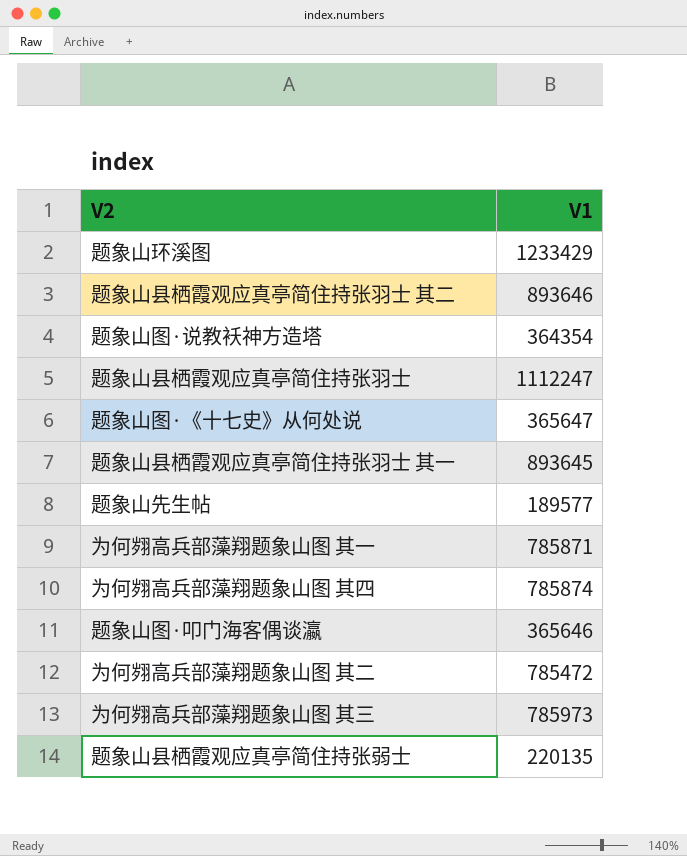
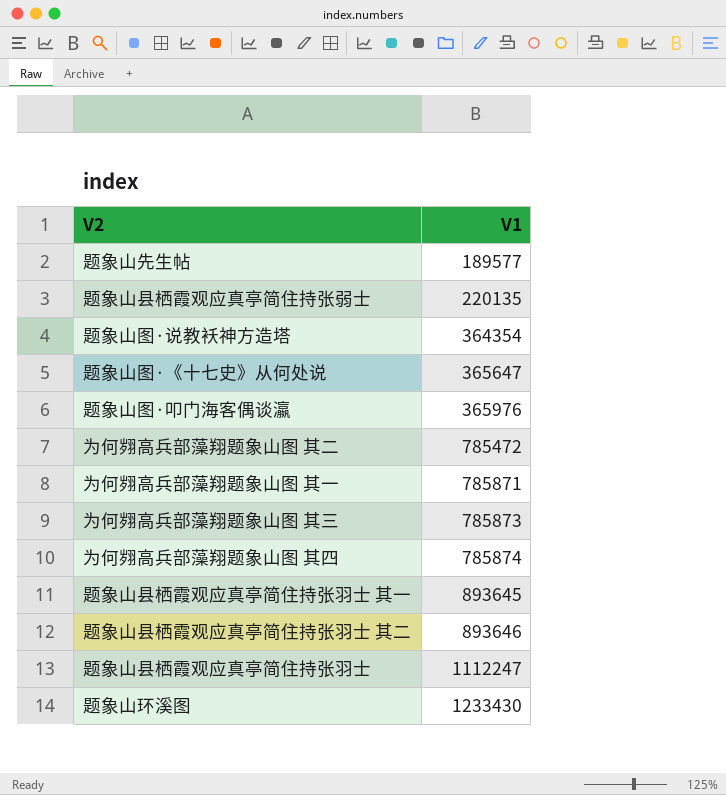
row order: none -> V1 ascending
题象山图·叩门海客偶谈瀛 | V1: 365646 -> 365976
为何翙高兵部藻翔题象山图 其三 | V1: 785973 -> 785873
题象山环溪图 | V1: 1233429 -> 1233430

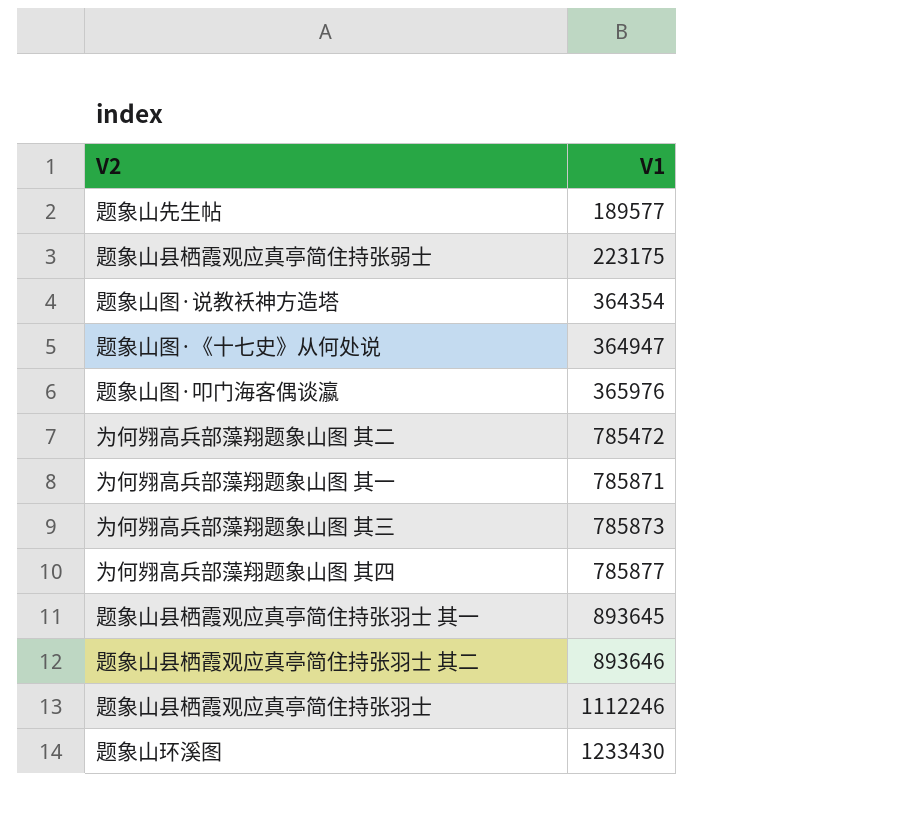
题象山县栖霞观应真亭简住持张弱士 | V1: 220135 -> 223175
题象山图·《十七史》从何处说 | V1: 365647 -> 364947
为何翙高兵部藻翔题象山图 其四 | V1: 785874 -> 785877
题象山县栖霞观应真亭简住持张羽士 | V1: 1112247 -> 1112246

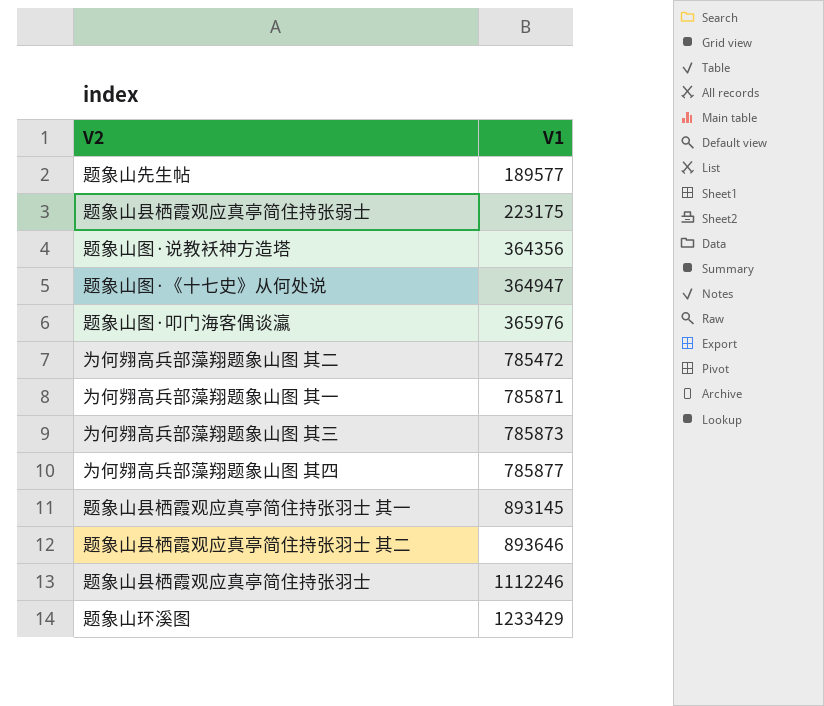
题象山图·说教袄神方造塔 | V1: 364354 -> 364356
题象山县栖霞观应真亭简住持张羽士 其一 | V1: 893645 -> 893145
题象山环溪图 | V1: 1233430 -> 1233429

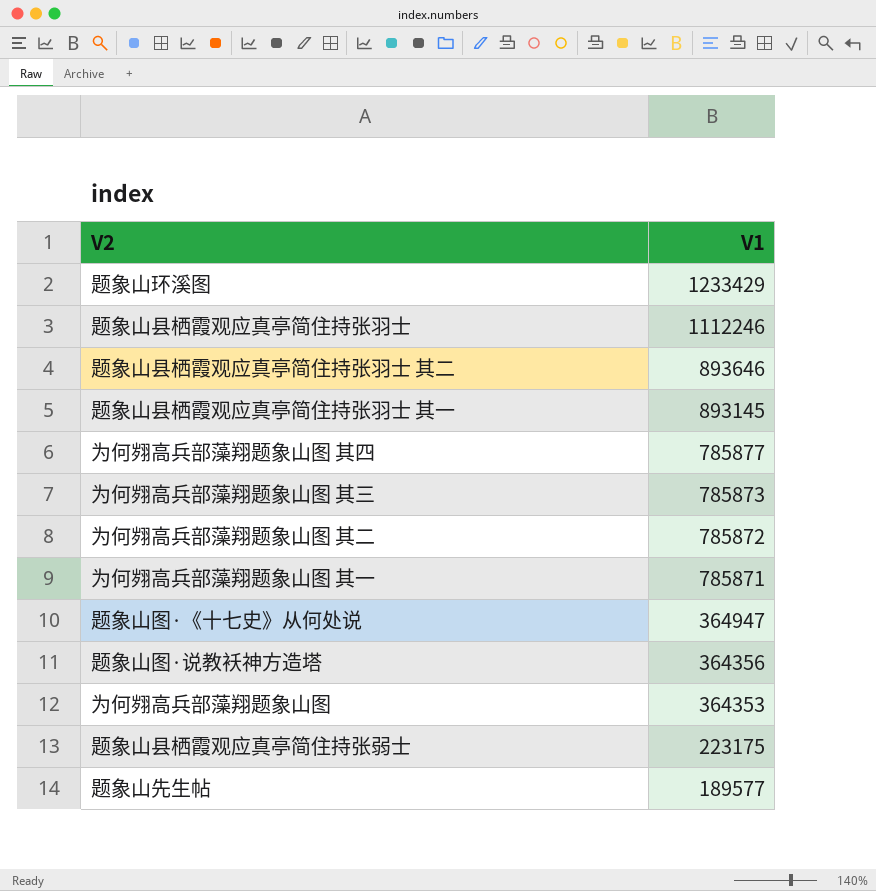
row order: V1 ascending -> V1 descending
row 题象山图·叩门海客偶谈瀛: 365976 -> none
为何翙高兵部藻翔题象山图 其二 | V1: 785472 -> 785872
row 为何翙高兵部藻翔题象山图: none -> 364353

